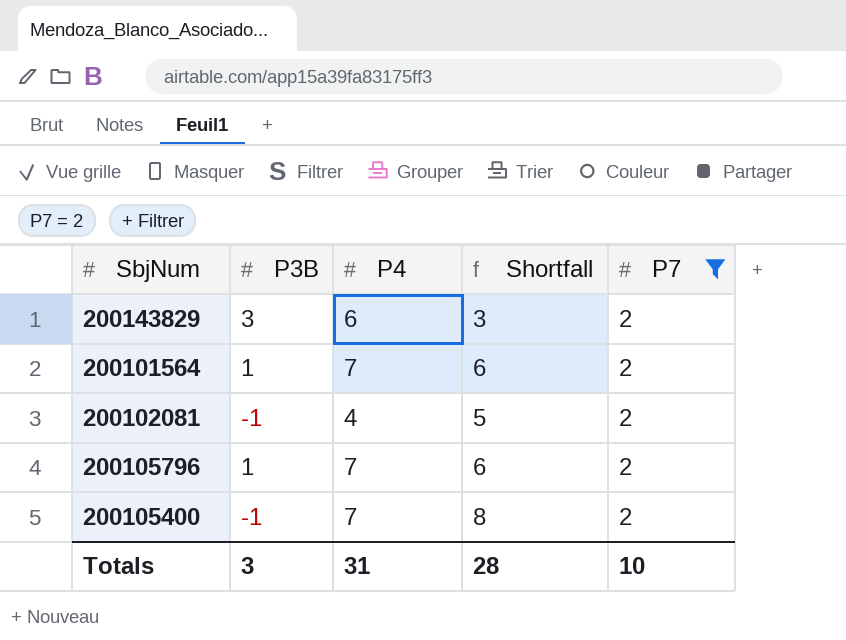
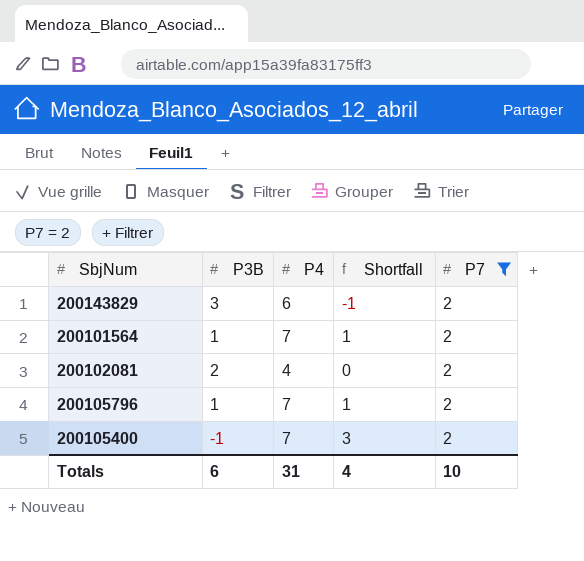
column Shortfall | formula: [P4] - [P3B] -> [P7] - [P3B]
200102081 | P3B: -1 -> 2
Totals | P3B: 3 -> 6
Totals | Shortfall: 28 -> 4

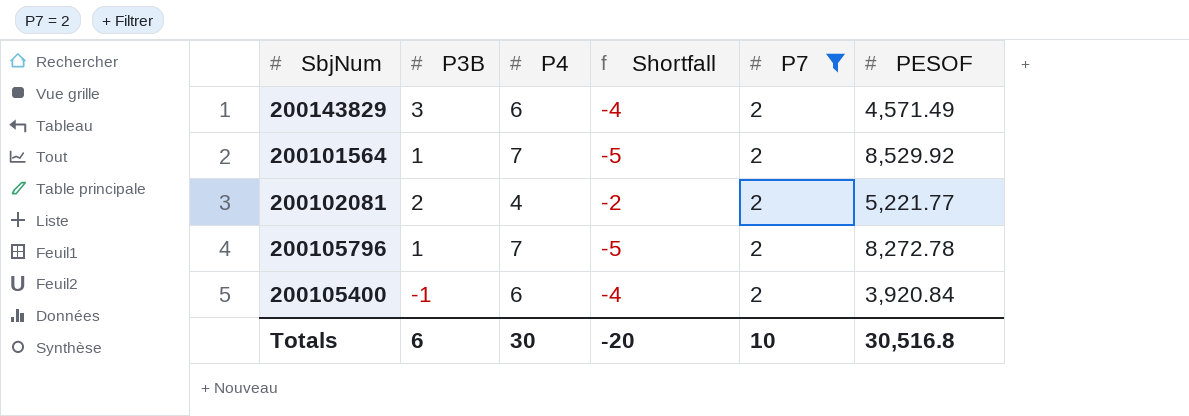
column Shortfall | formula: [P7] - [P3B] -> [P7] - [P4]
column PESOF | position: none -> 6
200105400 | P4: 7 -> 6
Totals | P4: 31 -> 30
Totals | Shortfall: 4 -> -20

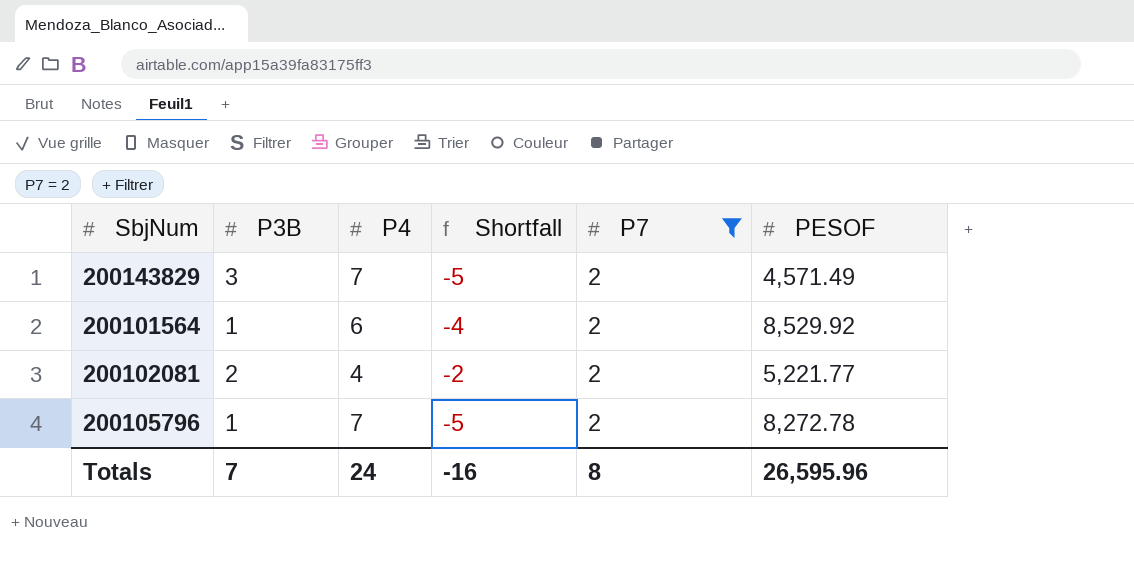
row 200105400: -1 | 6 | -4 | 2 | 3,920.84 -> none
200143829 | P4: 6 -> 7
200143829 | Shortfall: -4 -> -5
200101564 | P4: 7 -> 6
200101564 | Shortfall: -5 -> -4
Totals | P3B: 6 -> 7
Totals | P4: 30 -> 24
Totals | Shortfall: -20 -> -16
Totals | P7: 10 -> 8
Totals | PESOF: 30,516.8 -> 26,595.96

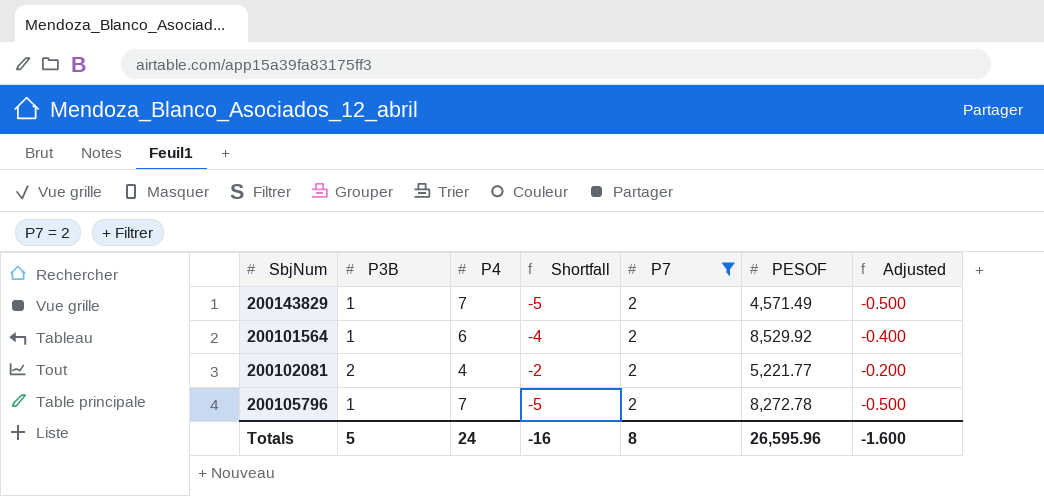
column Adjusted | formula: none -> [Shortfall] * 0.1
200143829 | P3B: 3 -> 1
Totals | P3B: 7 -> 5

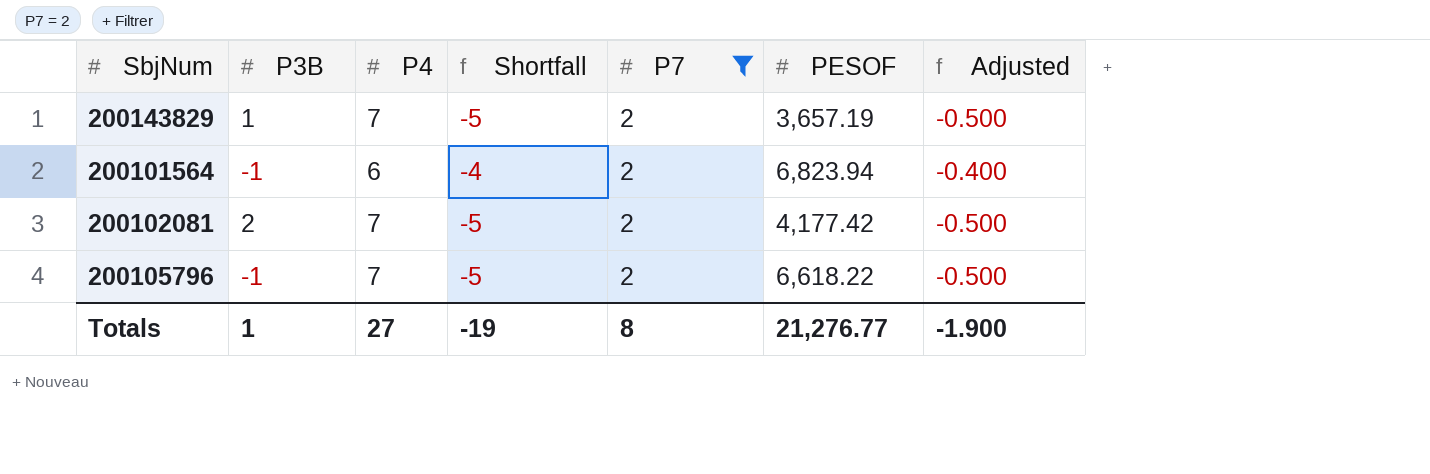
200143829 | PESOF: 4,571.49 -> 3,657.19
200101564 | P3B: 1 -> -1
200101564 | PESOF: 8,529.92 -> 6,823.94
200102081 | P4: 4 -> 7
200102081 | Shortfall: -2 -> -5
200102081 | PESOF: 5,221.77 -> 4,177.42
200102081 | Adjusted: -0.200 -> -0.500
200105796 | P3B: 1 -> -1
200105796 | PESOF: 8,272.78 -> 6,618.22
Totals | P3B: 5 -> 1
Totals | P4: 24 -> 27
Totals | Shortfall: -16 -> -19
Totals | PESOF: 26,595.96 -> 21,276.77
Totals | Adjusted: -1.600 -> -1.900

